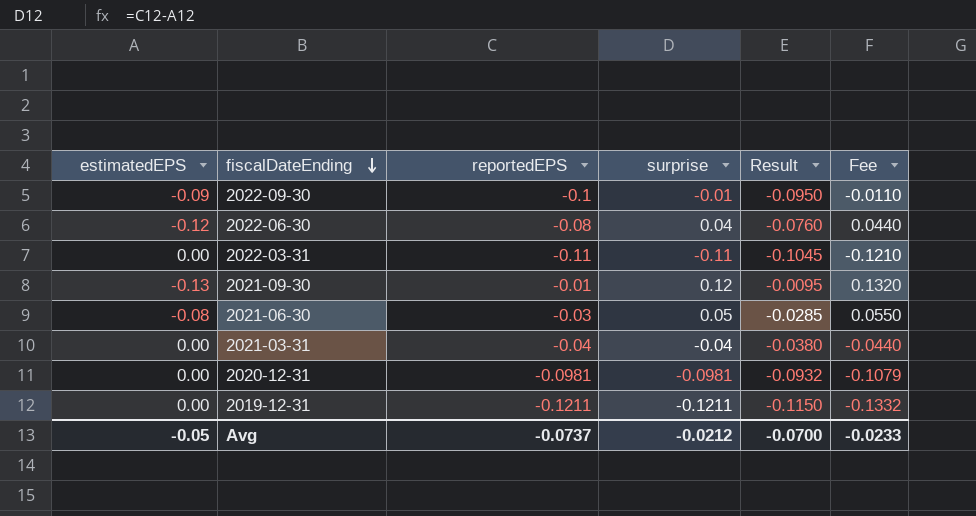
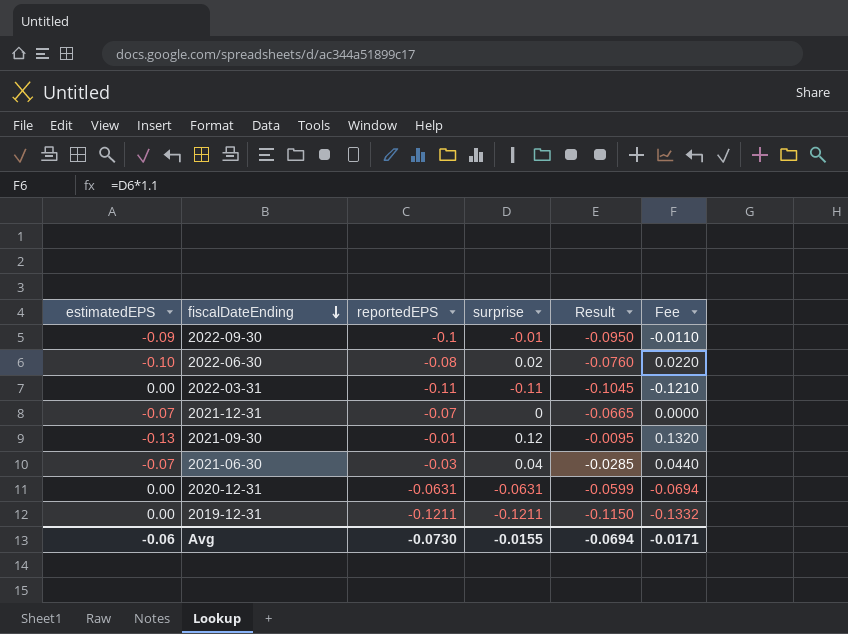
row 2021-03-31: 0.00 | -0.04 | -0.04 | -0.0380 | -0.0440 -> none
2022-06-30 | estimatedEPS: -0.12 -> -0.10
2022-06-30 | surprise: 0.04 -> 0.02
2022-06-30 | Fee: 0.0440 -> 0.0220
row 2021-12-31: none -> -0.07 | -0.07 | 0 | -0.0665 | 0.0000
2021-06-30 | estimatedEPS: -0.08 -> -0.07
2021-06-30 | surprise: 0.05 -> 0.04
2021-06-30 | Fee: 0.0550 -> 0.0440
2020-12-31 | reportedEPS: -0.0981 -> -0.0631
2020-12-31 | surprise: -0.0981 -> -0.0631
2020-12-31 | Result: -0.0932 -> -0.0599
2020-12-31 | Fee: -0.1079 -> -0.0694
Avg | estimatedEPS: -0.05 -> -0.06
Avg | reportedEPS: -0.0737 -> -0.0730
Avg | surprise: -0.0212 -> -0.0155
Avg | Result: -0.0700 -> -0.0694
Avg | Fee: -0.0233 -> -0.0171

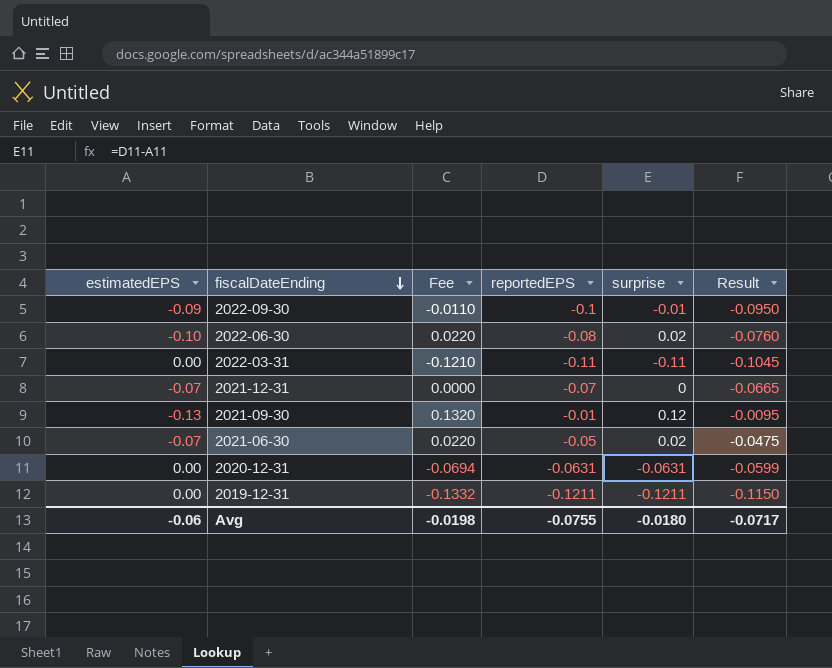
column Fee | position: 6 -> 3
2021-06-30 | Fee: 0.0440 -> 0.0220
2021-06-30 | reportedEPS: -0.03 -> -0.05
2021-06-30 | surprise: 0.04 -> 0.02
2021-06-30 | Result: -0.0285 -> -0.0475
Avg | Fee: -0.0171 -> -0.0198
Avg | reportedEPS: -0.0730 -> -0.0755
Avg | surprise: -0.0155 -> -0.0180
Avg | Result: -0.0694 -> -0.0717

